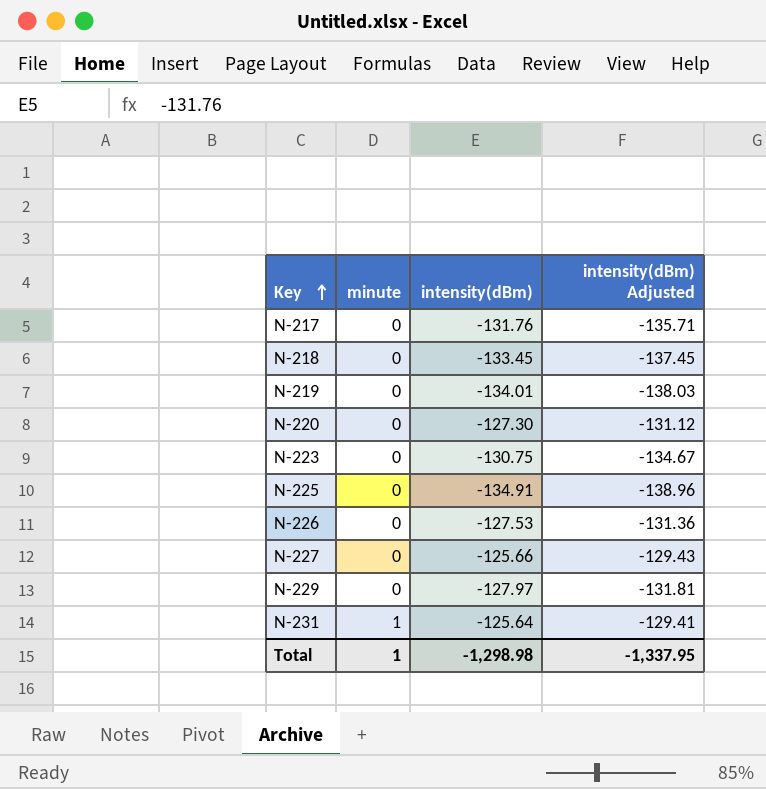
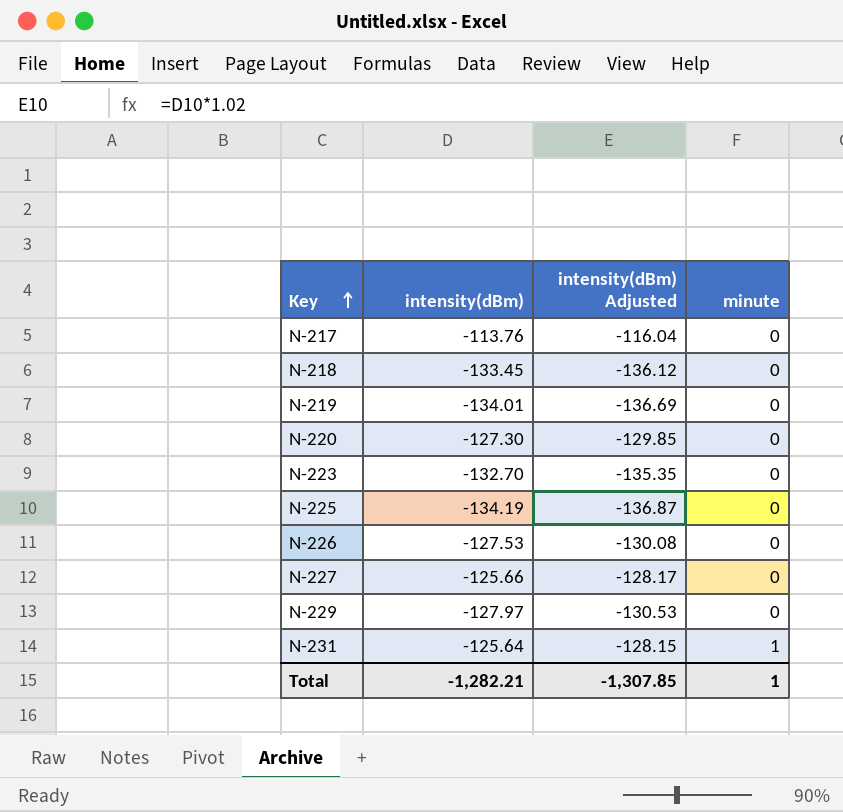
column intensity(dBm) Adjusted | formula: [intensity(dBm)] * 1.03 -> [intensity(dBm)] * 1.02
column minute | position: 2 -> 4
N-217 | intensity(dBm): -131.76 -> -113.76
N-223 | intensity(dBm): -130.75 -> -132.70
N-225 | intensity(dBm): -134.91 -> -134.19
Total | intensity(dBm): -1,298.98 -> -1,282.21
Total | intensity(dBm) Adjusted: -1,337.95 -> -1,307.85

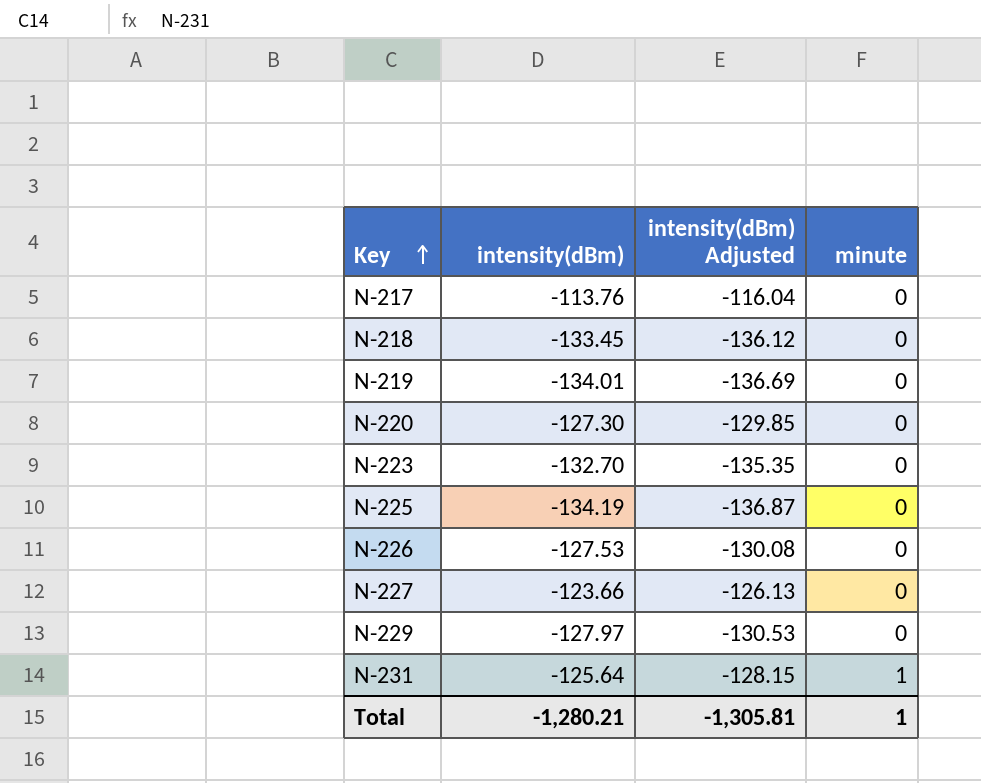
N-227 | intensity(dBm): -125.66 -> -123.66
N-227 | intensity(dBm) Adjusted: -128.17 -> -126.13
Total | intensity(dBm): -1,282.21 -> -1,280.21
Total | intensity(dBm) Adjusted: -1,307.85 -> -1,305.81

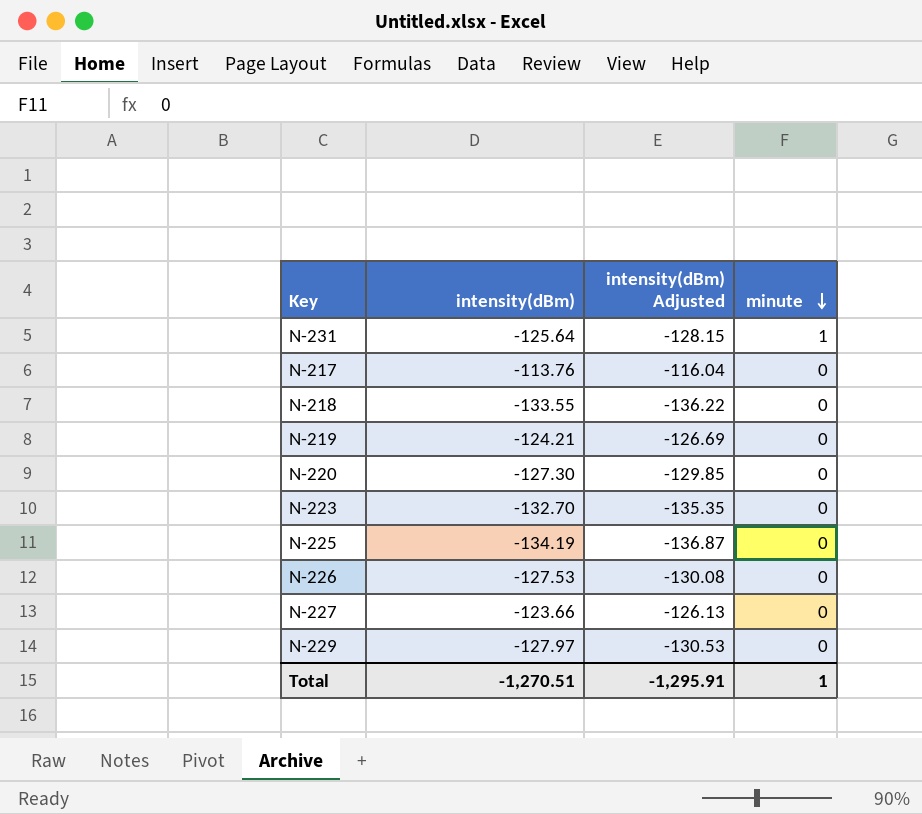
row order: Key ascending -> minute descending
N-218 | intensity(dBm): -133.45 -> -133.55
N-218 | intensity(dBm) Adjusted: -136.12 -> -136.22
N-219 | intensity(dBm): -134.01 -> -124.21
N-219 | intensity(dBm) Adjusted: -136.69 -> -126.69
Total | intensity(dBm): -1,280.21 -> -1,270.51
Total | intensity(dBm) Adjusted: -1,305.81 -> -1,295.91

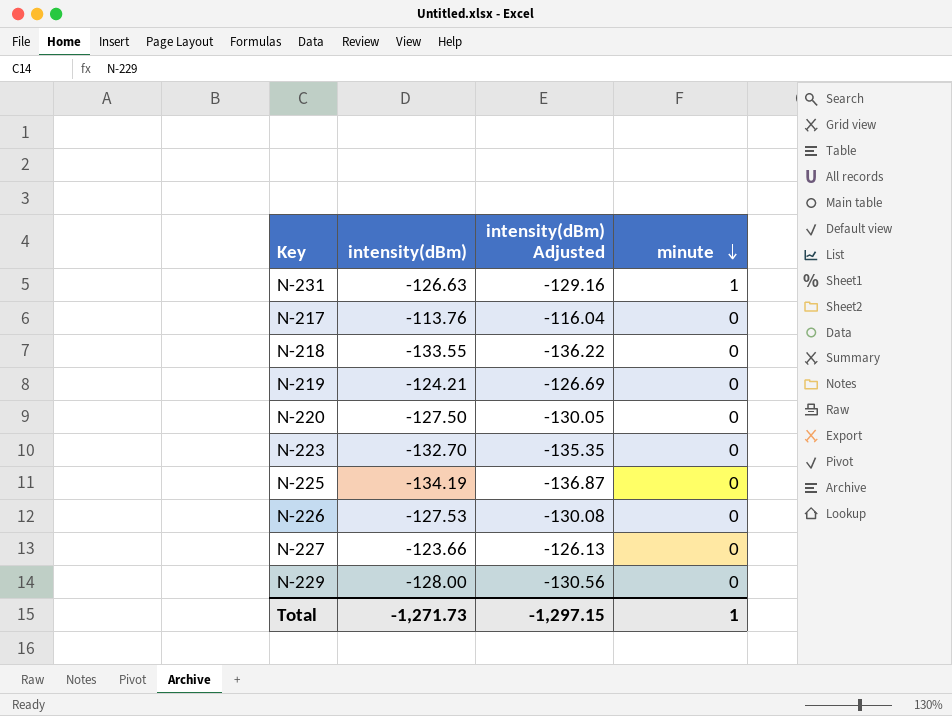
N-231 | intensity(dBm): -125.64 -> -126.63
N-231 | intensity(dBm) Adjusted: -128.15 -> -129.16
N-220 | intensity(dBm): -127.30 -> -127.50
N-220 | intensity(dBm) Adjusted: -129.85 -> -130.05
N-229 | intensity(dBm): -127.97 -> -128.00
N-229 | intensity(dBm) Adjusted: -130.53 -> -130.56
Total | intensity(dBm): -1,270.51 -> -1,271.73
Total | intensity(dBm) Adjusted: -1,295.91 -> -1,297.15

